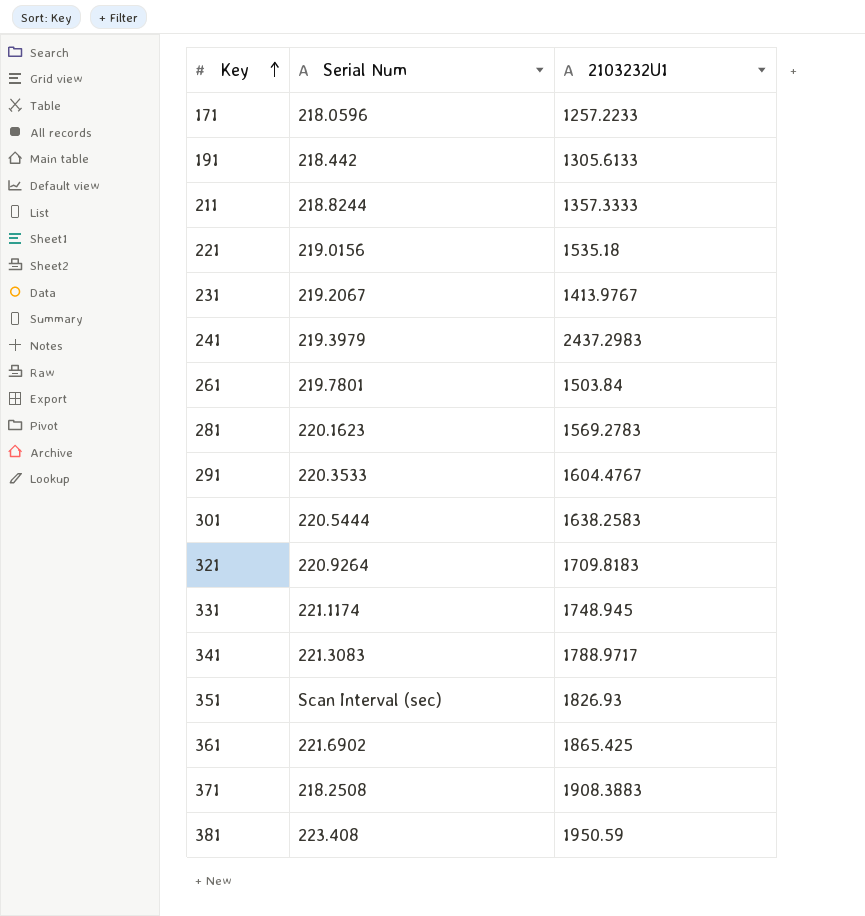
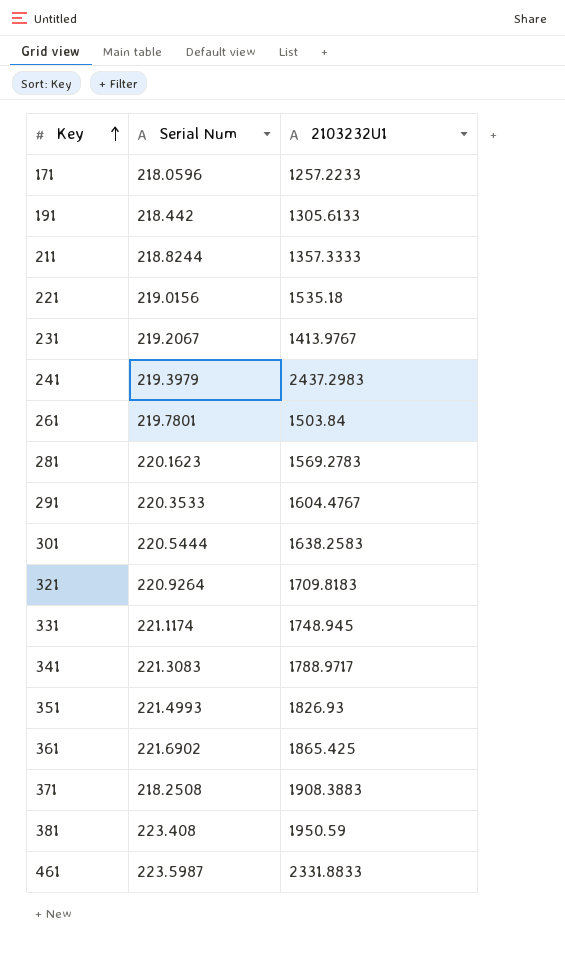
351 | Serial Num: Scan Interval (sec) -> 221.4993
row 461: none -> 223.5987 | 2331.8833

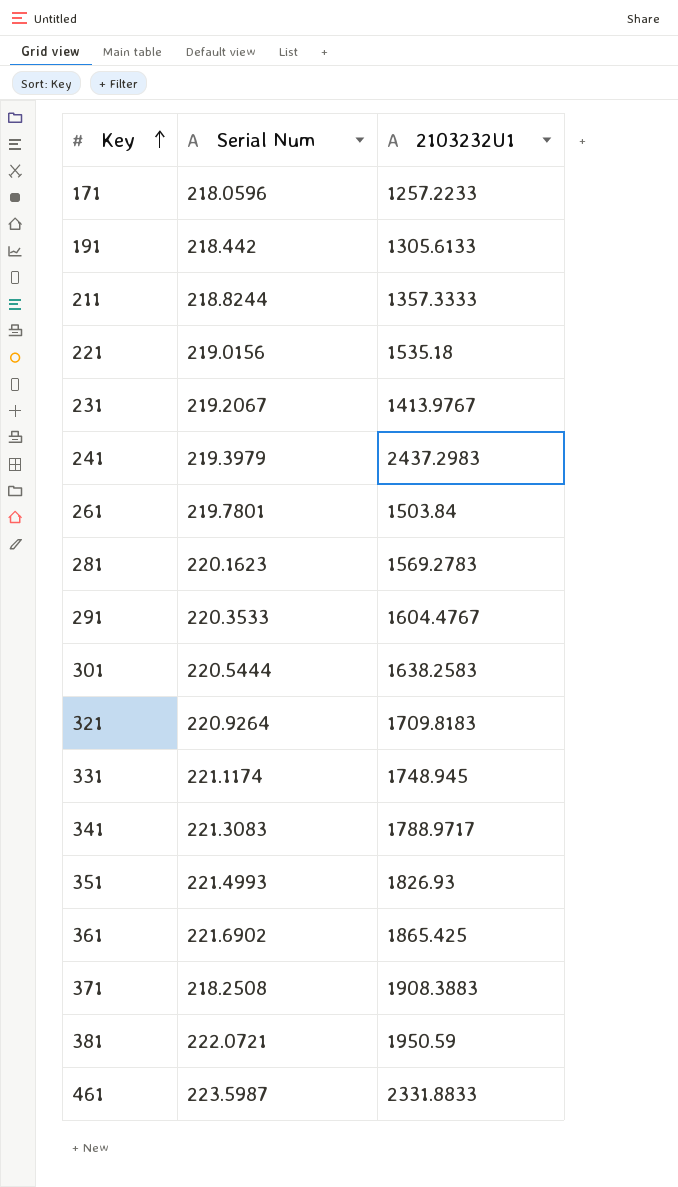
381 | Serial Num: 223.408 -> 222.0721

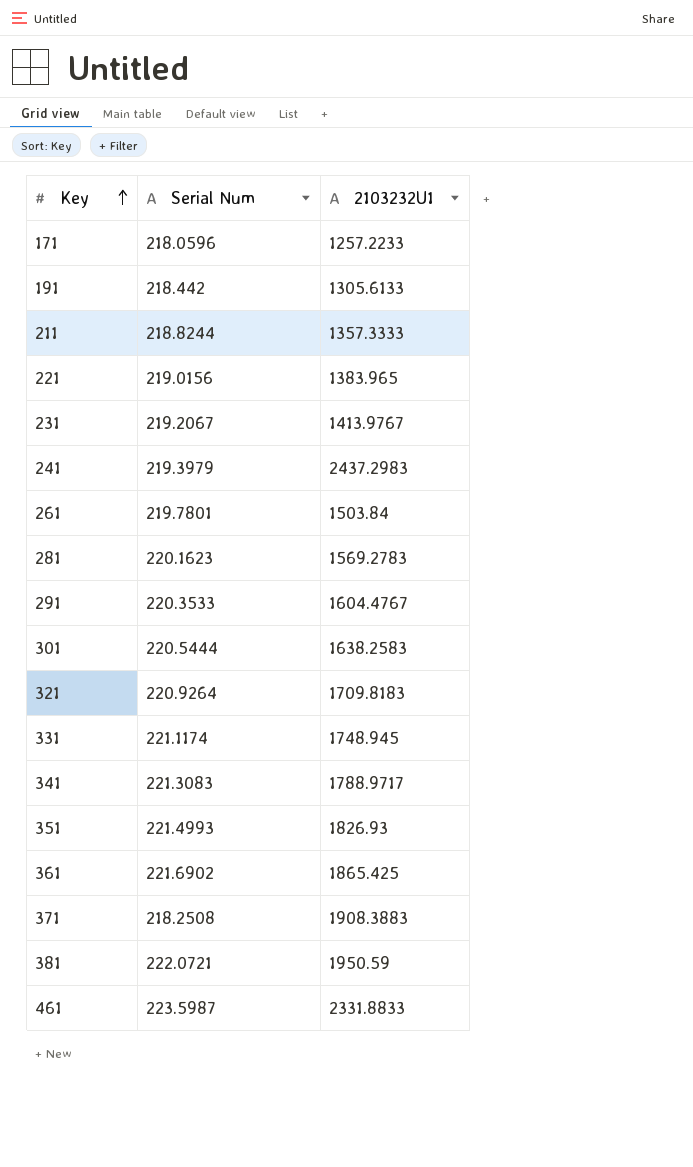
221 | 2103232U1: 1535.18 -> 1383.965

